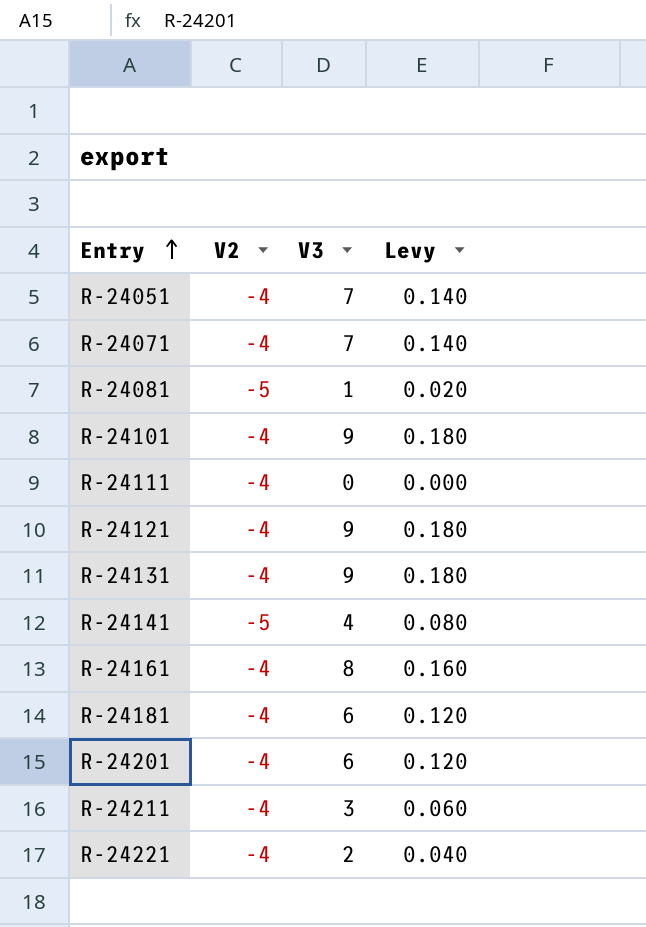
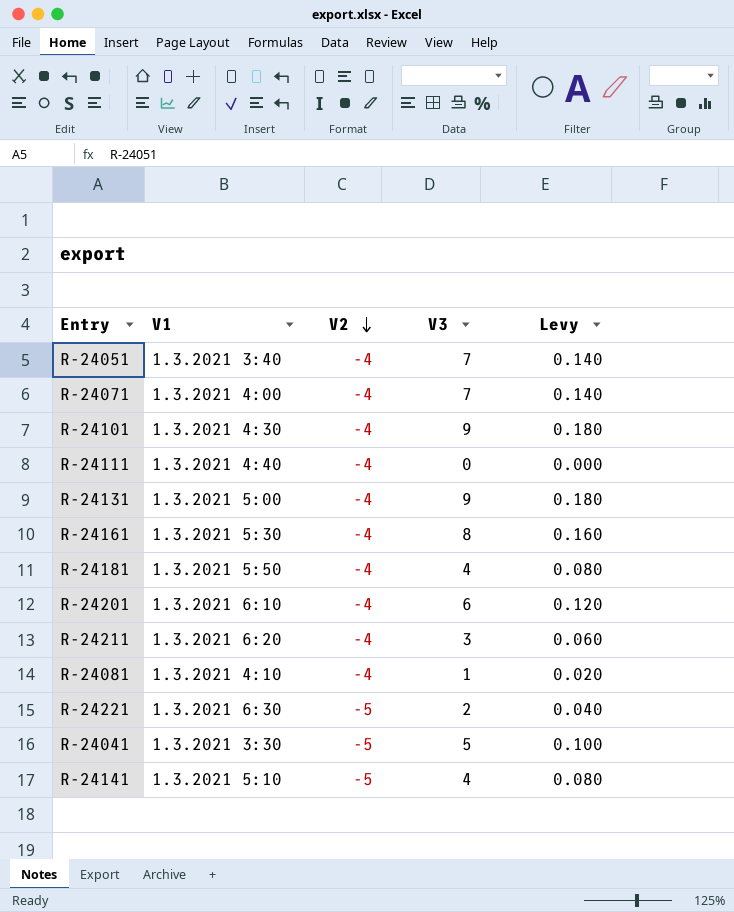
row order: Entry ascending -> V2 descending
column V1 | position: none -> 2
row R-24121: -4 | 9 | 0.180 -> none
R-24181 | V3: 6 -> 4
R-24181 | Levy: 0.120 -> 0.080
R-24081 | V2: -5 -> -4
R-24221 | V2: -4 -> -5
row R-24041: none -> 1.3.2021 3:30 | -5 | 5 | 0.100

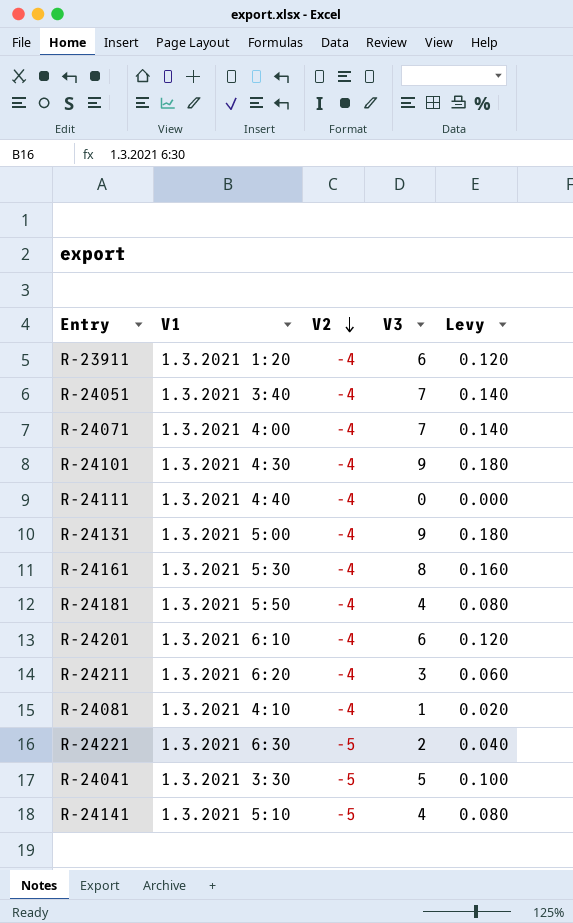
row R-23911: none -> 1.3.2021 1:20 | -4 | 6 | 0.120

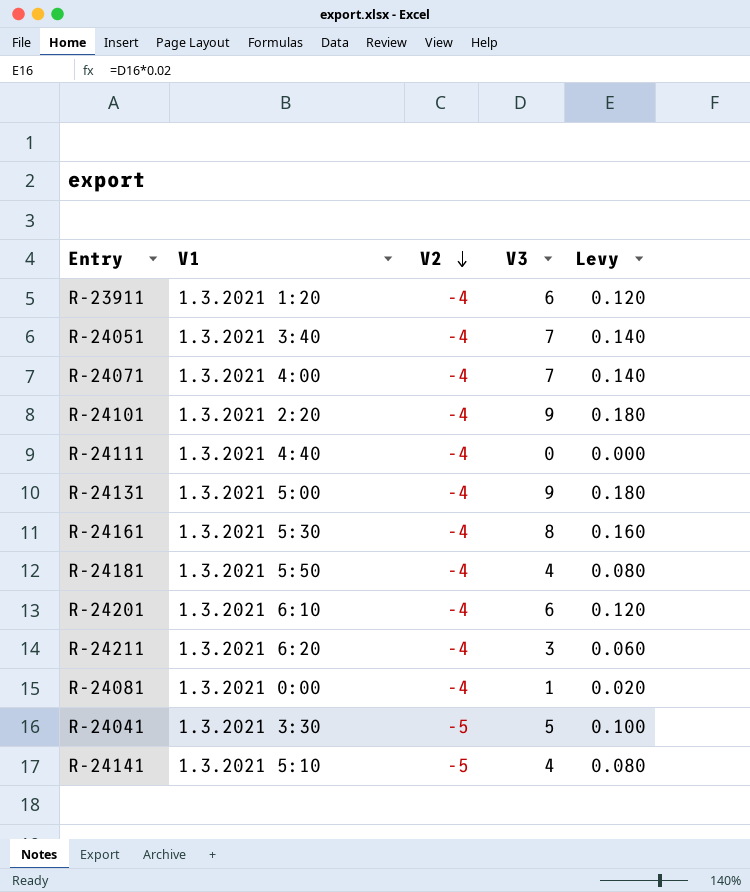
row R-24221: 1.3.2021 6:30 | -5 | 2 | 0.040 -> none
R-24101 | V1: 1.3.2021 4:30 -> 1.3.2021 2:20
R-24081 | V1: 1.3.2021 4:10 -> 1.3.2021 0:00

